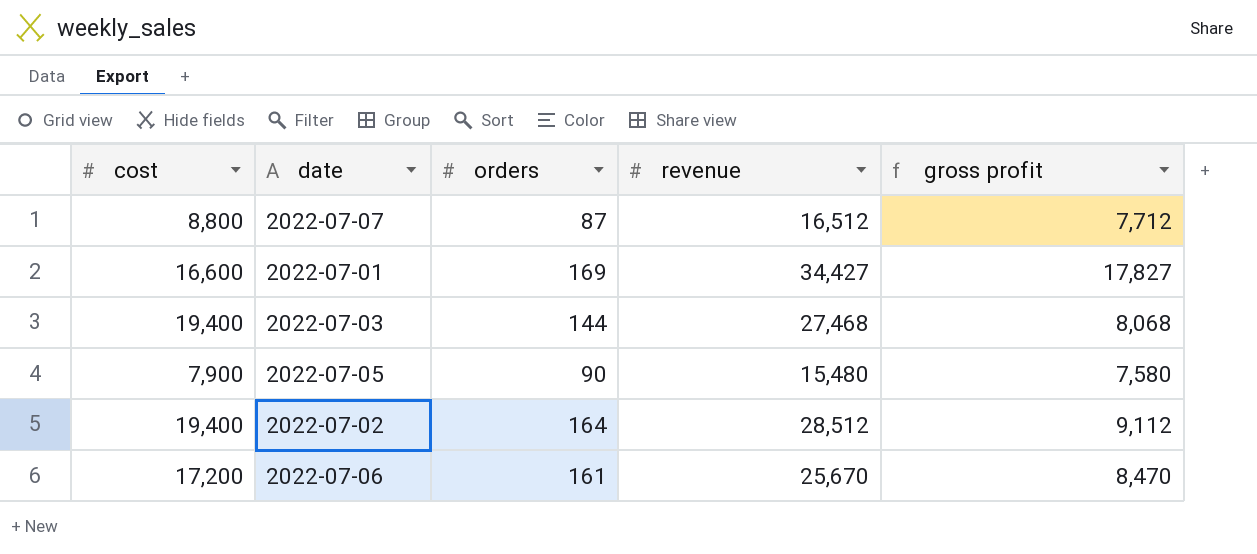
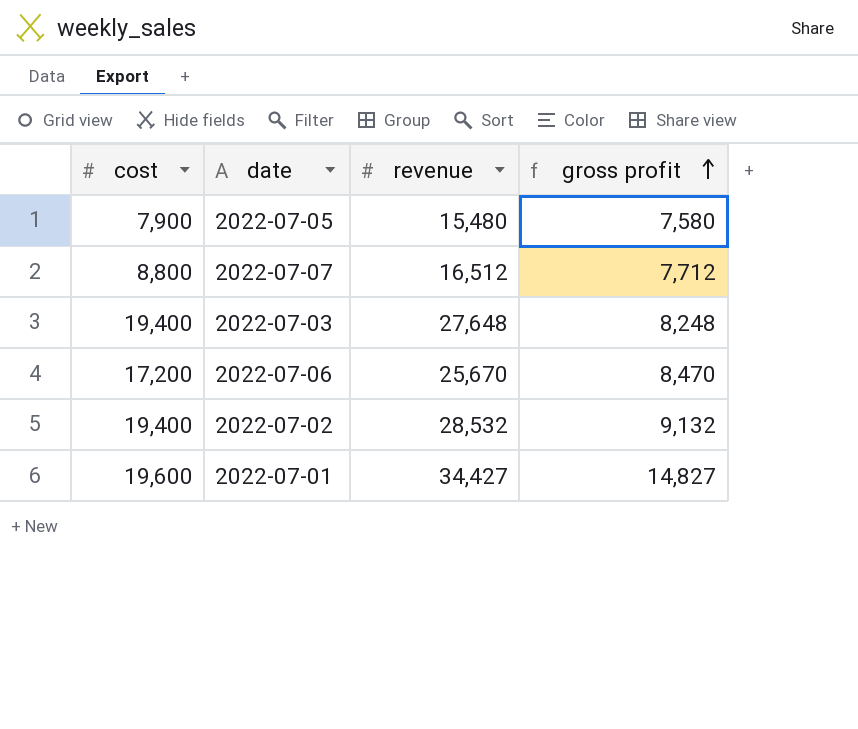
row order: none -> gross profit ascending
column orders | position: 3 -> none
2022-07-03 | revenue: 27,468 -> 27,648
2022-07-03 | gross profit: 8,068 -> 8,248
2022-07-02 | revenue: 28,512 -> 28,532
2022-07-02 | gross profit: 9,112 -> 9,132
2022-07-01 | cost: 16,600 -> 19,600
2022-07-01 | gross profit: 17,827 -> 14,827

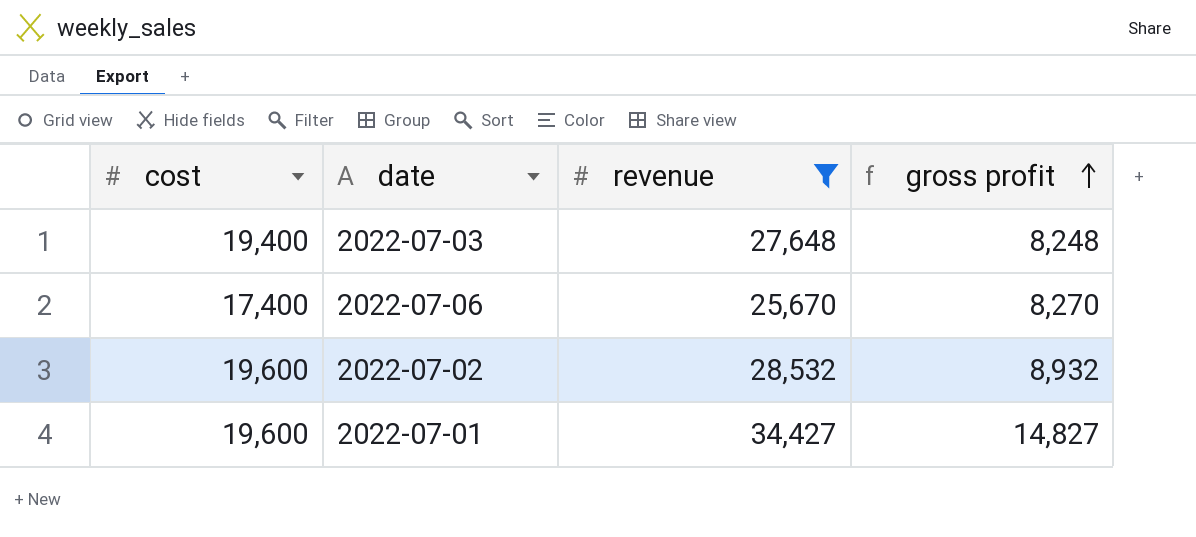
filter: none -> revenue >= 25,670
2022-07-06 | cost: 17,200 -> 17,400
2022-07-06 | gross profit: 8,470 -> 8,270
2022-07-02 | cost: 19,400 -> 19,600
2022-07-02 | gross profit: 9,132 -> 8,932

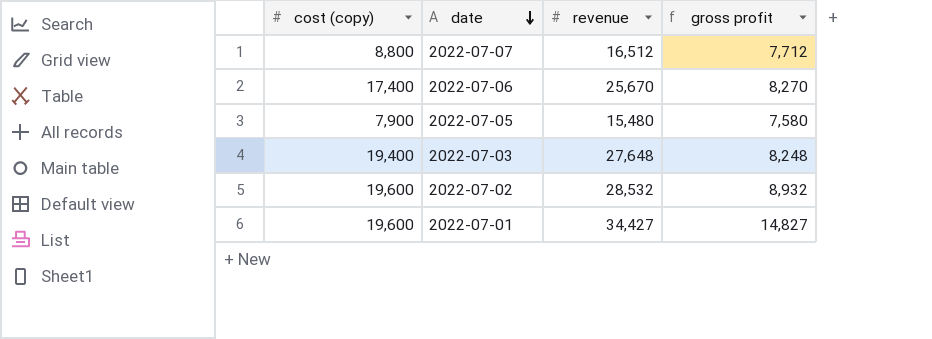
filter: revenue >= 25,670 -> none
row order: gross profit ascending -> date descending
column name: cost -> cost (copy)

